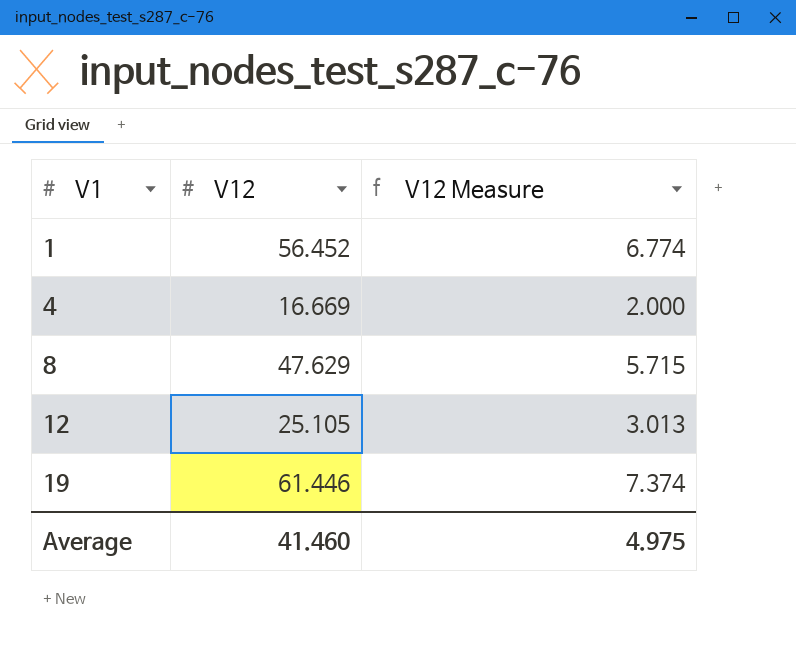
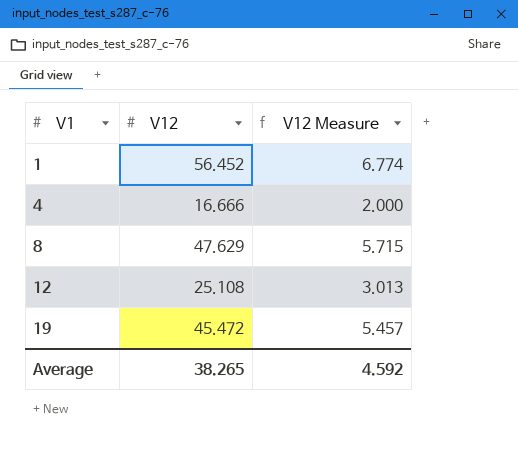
4 | V12: 16.669 -> 16.666
12 | V12: 25.105 -> 25.108
19 | V12: 61.446 -> 45.472
19 | V12 Measure: 7.374 -> 5.457
Average | V12: 41.460 -> 38.265
Average | V12 Measure: 4.975 -> 4.592

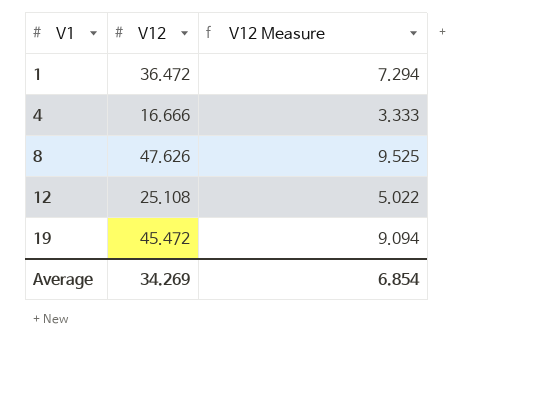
column V12 Measure | formula: [V12] * 0.12 -> [V12] * 0.2
1 | V12: 56.452 -> 36.472
8 | V12: 47.629 -> 47.626
Average | V12: 38.265 -> 34.269
Average | V12 Measure: 4.592 -> 6.854

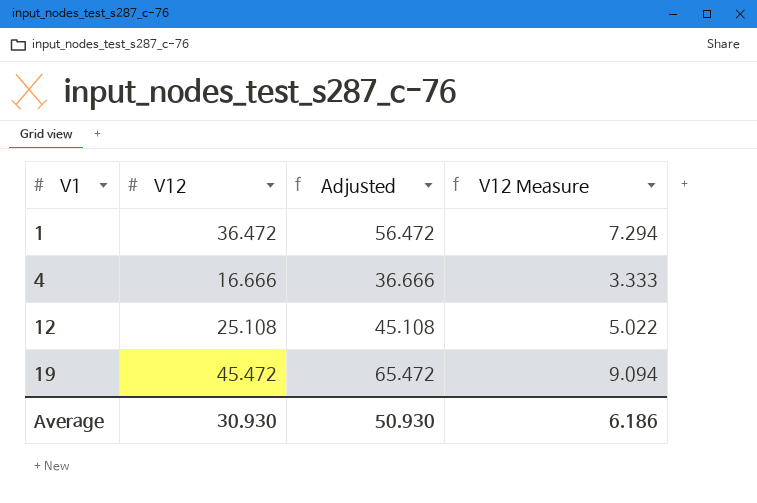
column Adjusted | formula: none -> [V12] + 20
row 8: 47.626 | 9.525 -> none
Average | V12: 34.269 -> 30.930
Average | V12 Measure: 6.854 -> 6.186

